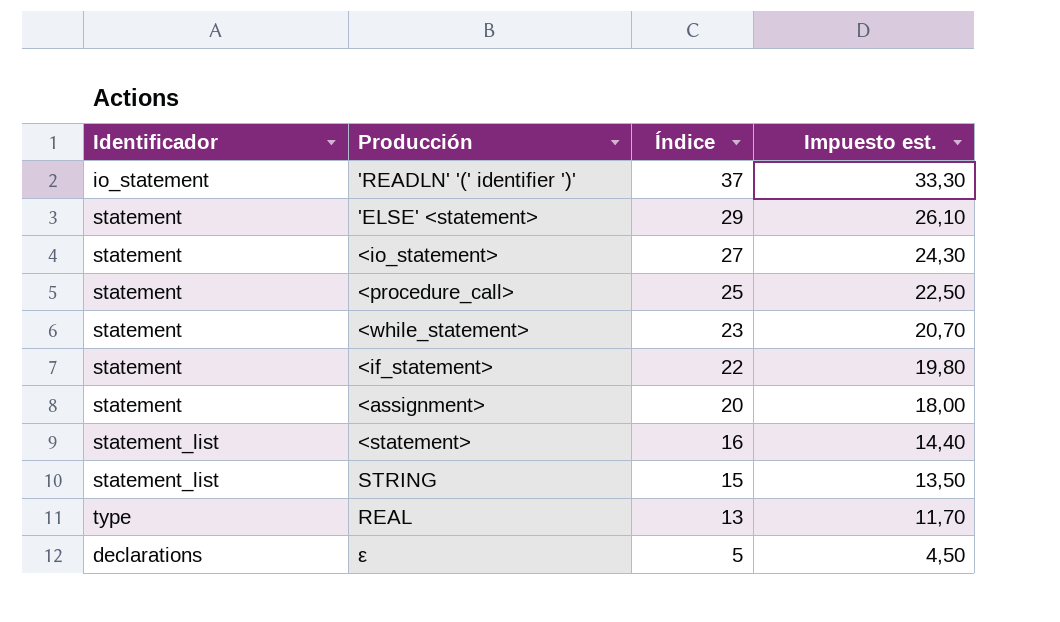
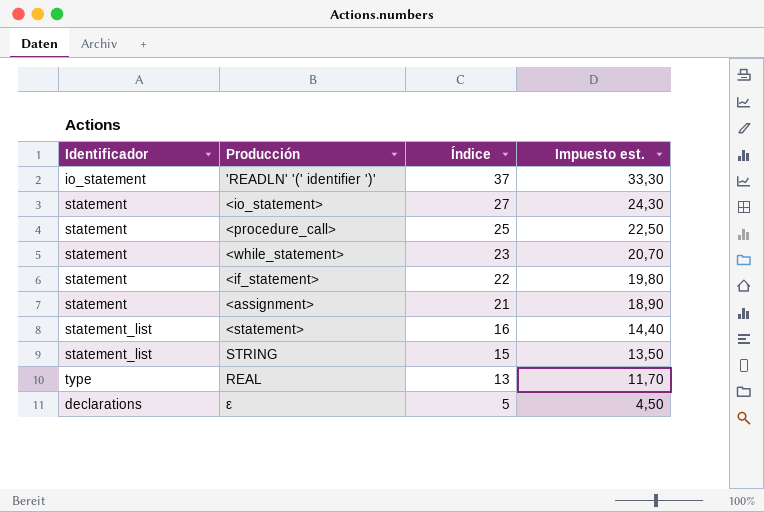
row 'ELSE' <statement>: statement | 29 | 26,10 -> none
<assignment> | Índice: 20 -> 21
<assignment> | Impuesto est.: 18,00 -> 18,90

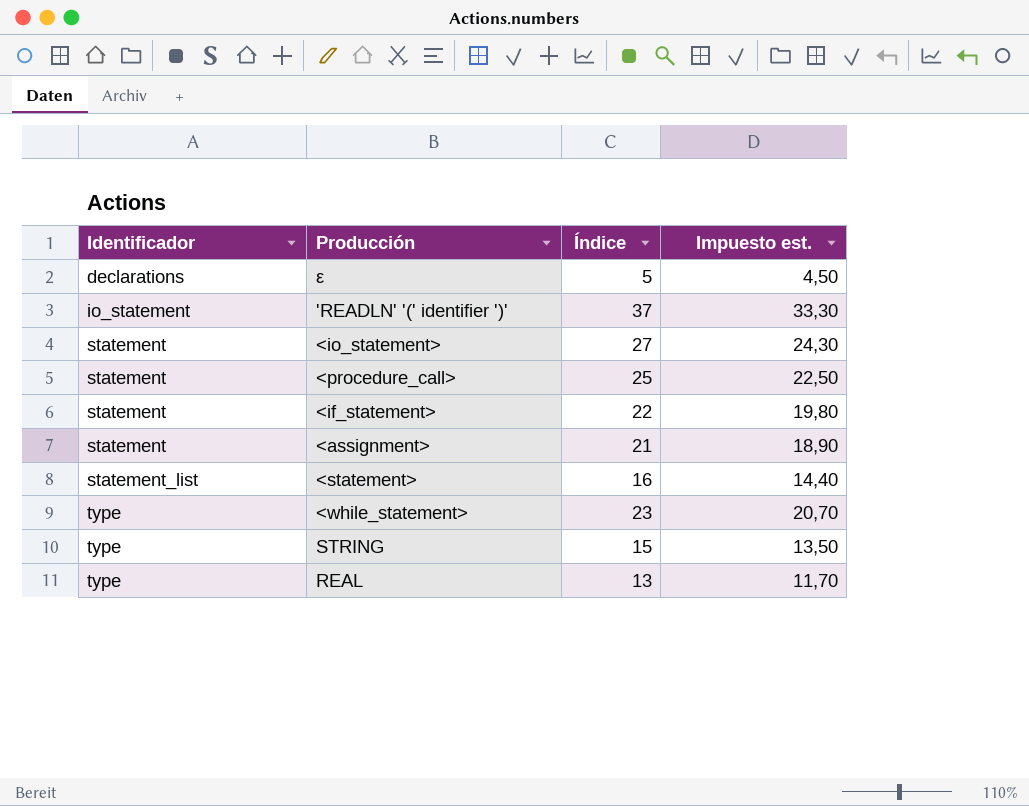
row order: Índice descending -> Identificador ascending
<while_statement> | Identificador: statement -> type
STRING | Identificador: statement_list -> type

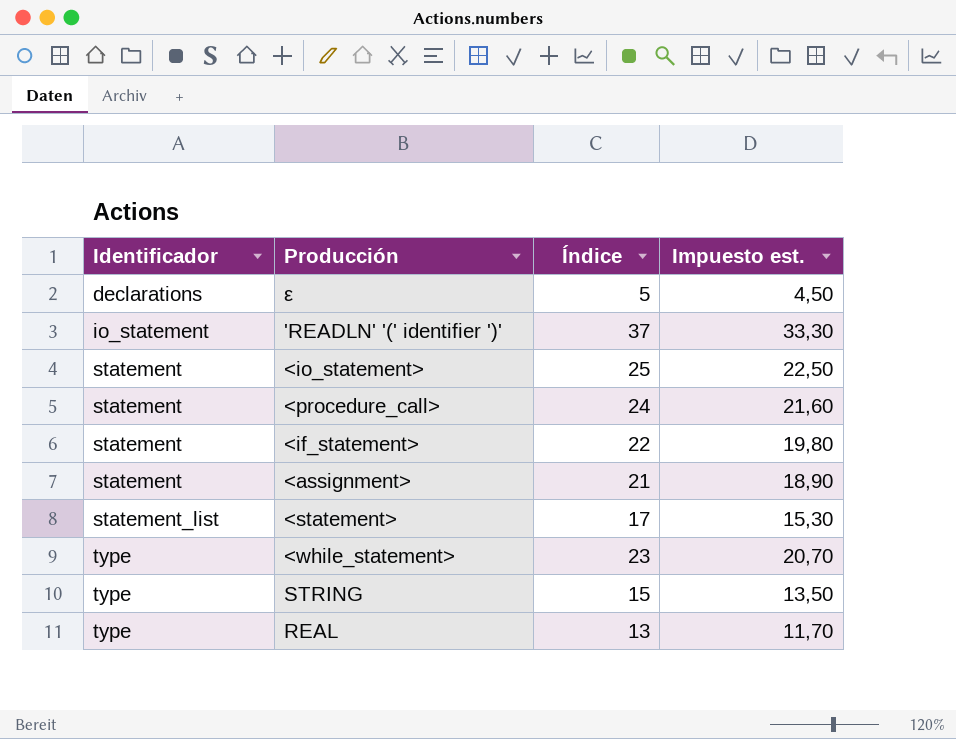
<io_statement> | Índice: 27 -> 25
<io_statement> | Impuesto est.: 24,30 -> 22,50
<procedure_call> | Índice: 25 -> 24
<procedure_call> | Impuesto est.: 22,50 -> 21,60
<statement> | Índice: 16 -> 17
<statement> | Impuesto est.: 14,40 -> 15,30

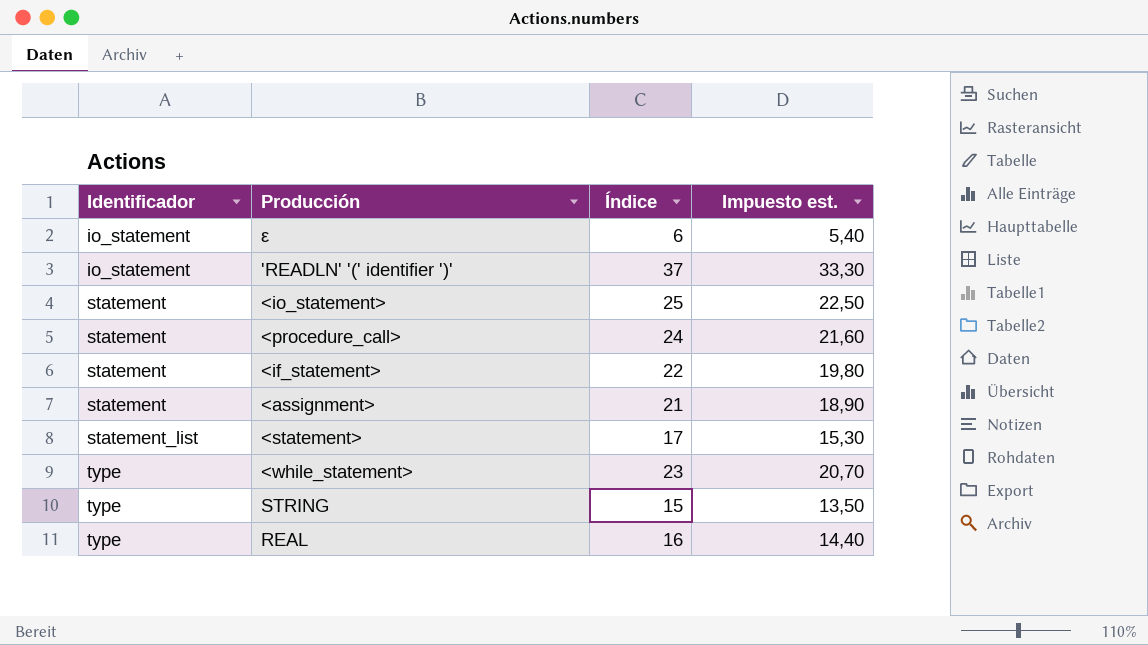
ε | Identificador: declarations -> io_statement
ε | Índice: 5 -> 6
ε | Impuesto est.: 4,50 -> 5,40
REAL | Índice: 13 -> 16
REAL | Impuesto est.: 11,70 -> 14,40

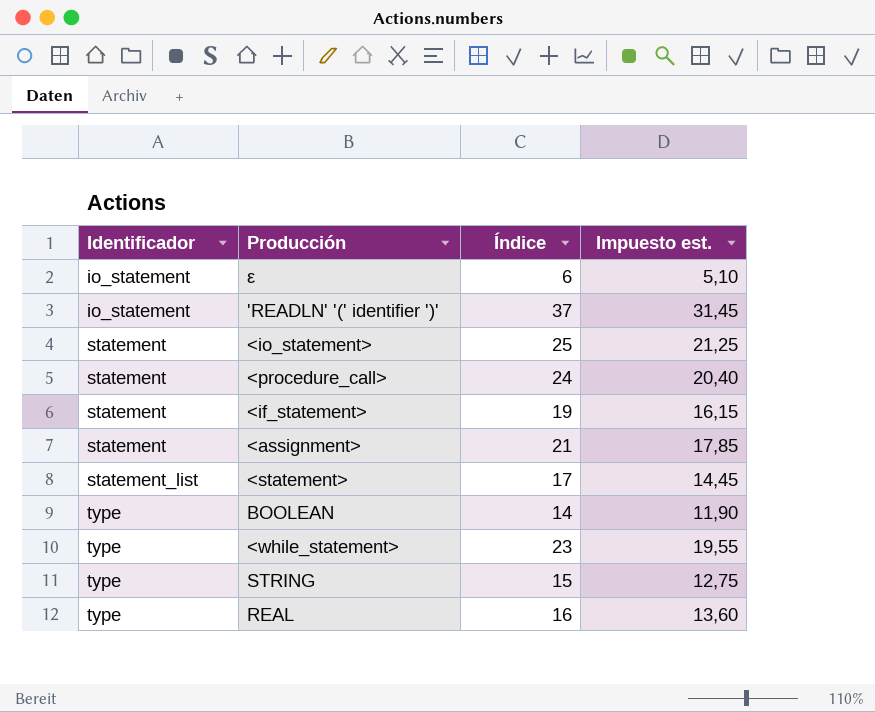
column Impuesto est. | formula: [Índice] * 0,9 -> [Índice] * 0,85
<if_statement> | Índice: 22 -> 19
row BOOLEAN: none -> type | 14 | 11,90

